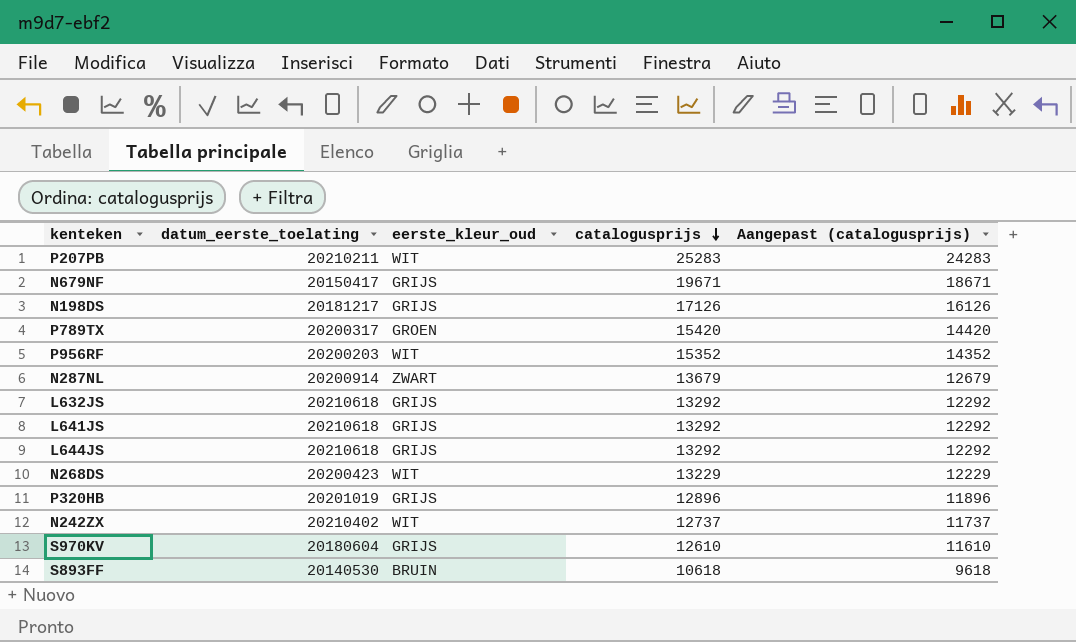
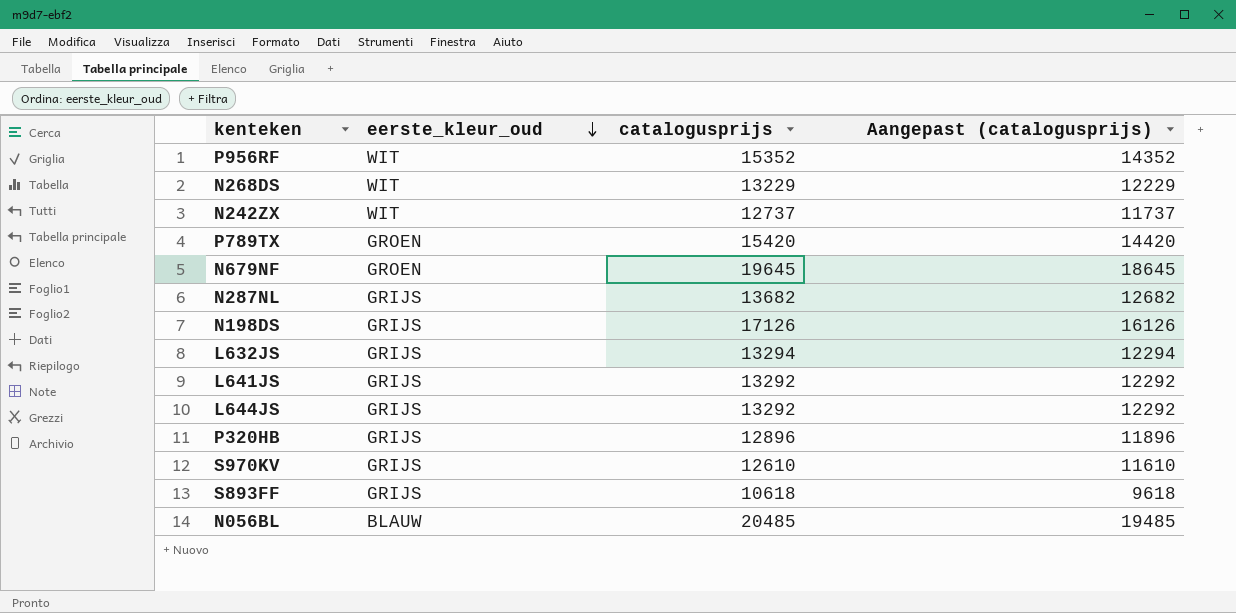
row order: catalogusprijs descending -> eerste_kleur_oud descending
column datum_eerste_toelating | position: 2 -> none
row P207PB: 20210211 | WIT | 25283 | 24283 -> none
N679NF | eerste_kleur_oud: GRIJS -> GROEN
N679NF | catalogusprijs: 19671 -> 19645
N679NF | Aangepast (catalogusprijs): 18671 -> 18645
N287NL | eerste_kleur_oud: ZWART -> GRIJS
N287NL | catalogusprijs: 13679 -> 13682
N287NL | Aangepast (catalogusprijs): 12679 -> 12682
L632JS | catalogusprijs: 13292 -> 13294
L632JS | Aangepast (catalogusprijs): 12292 -> 12294
S893FF | eerste_kleur_oud: BRUIN -> GRIJS
row N056BL: none -> BLAUW | 20485 | 19485

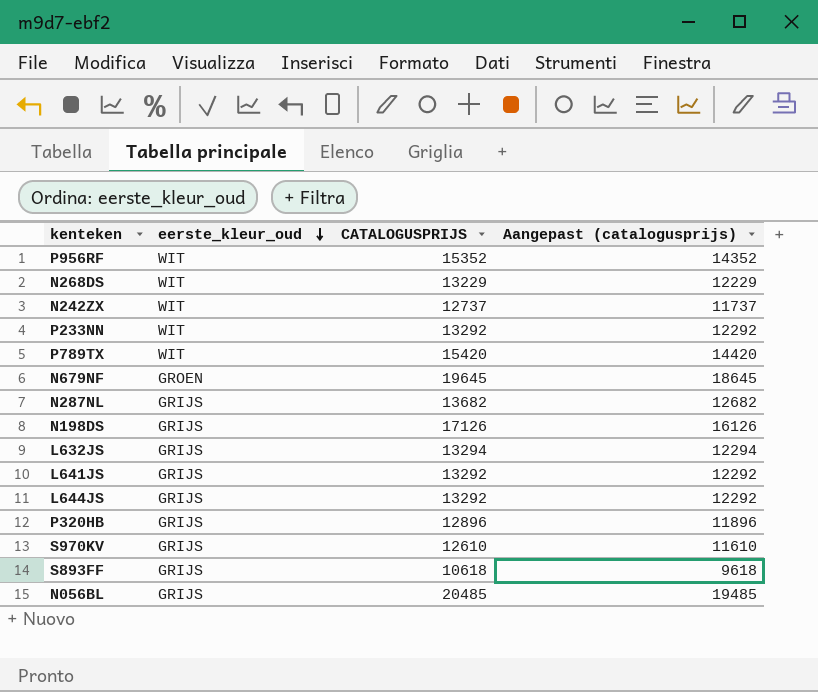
column name: catalogusprijs -> CATALOGUSPRIJS
row P233NN: none -> WIT | 13292 | 12292
P789TX | eerste_kleur_oud: GROEN -> WIT
N056BL | eerste_kleur_oud: BLAUW -> GRIJS

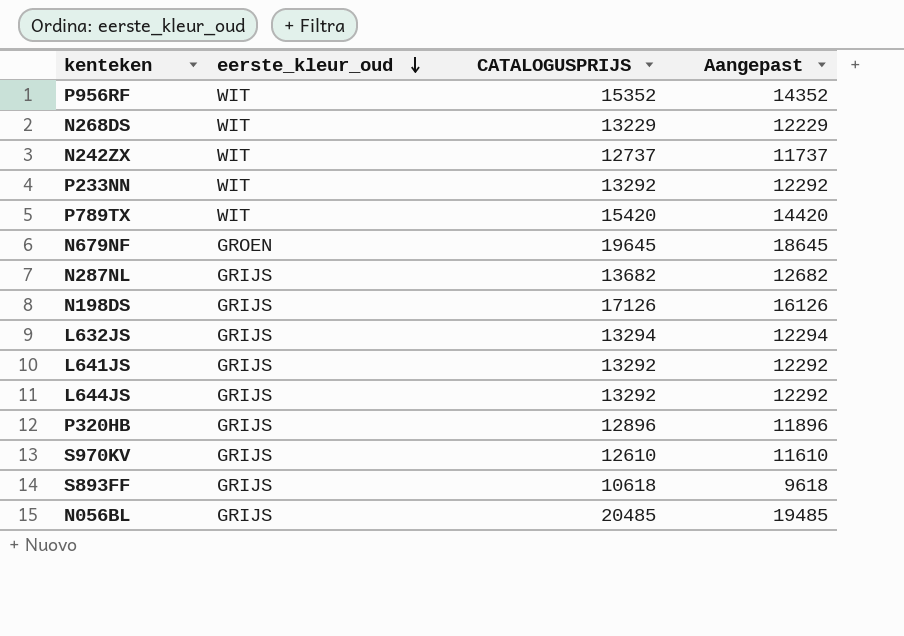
column name: Aangepast (catalogusprijs) -> Aangepast

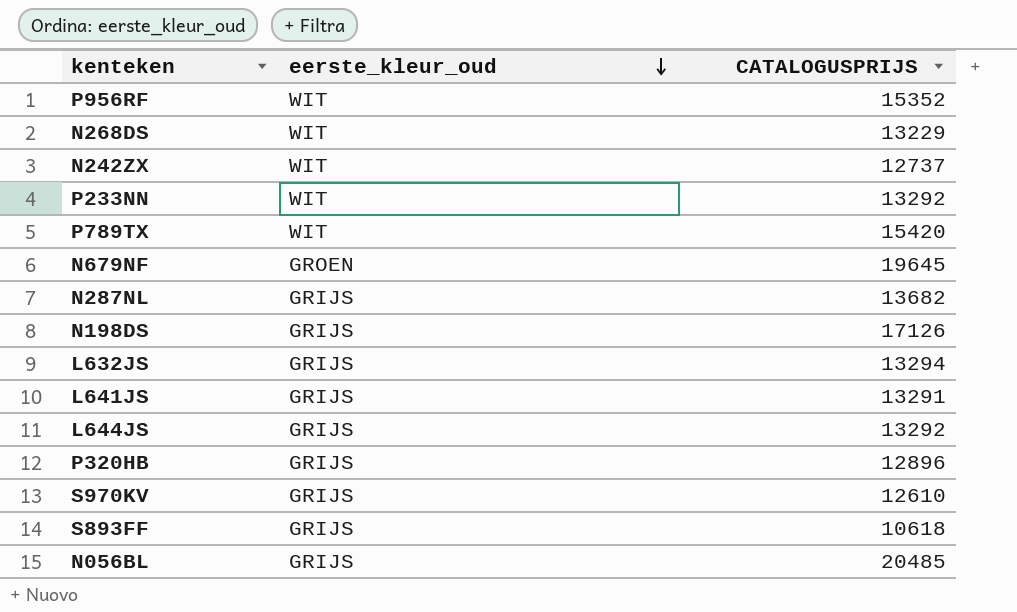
column Aangepast | formula: [CATALOGUSPRIJS] - 1000 -> none
L641JS | CATALOGUSPRIJS: 13292 -> 13291

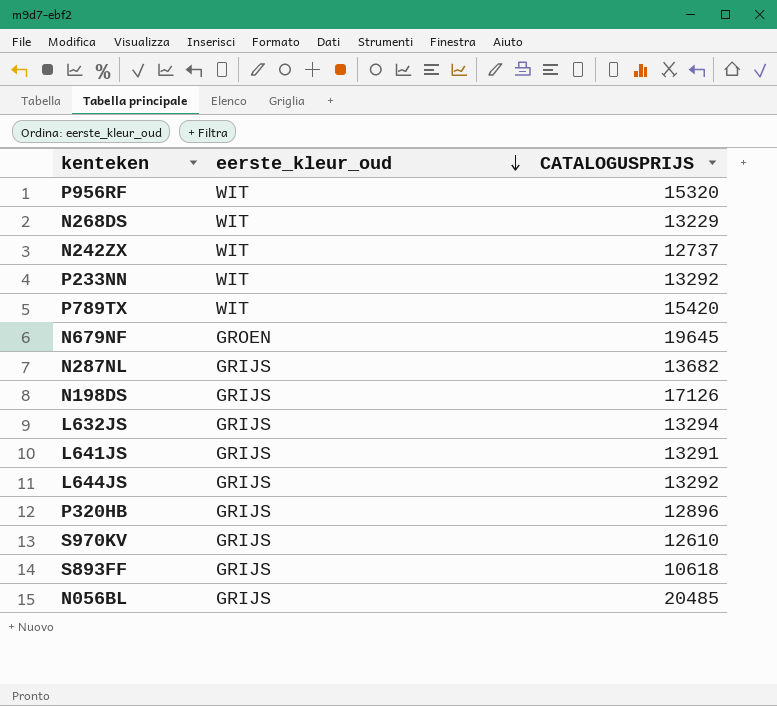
P956RF | CATALOGUSPRIJS: 15352 -> 15320

